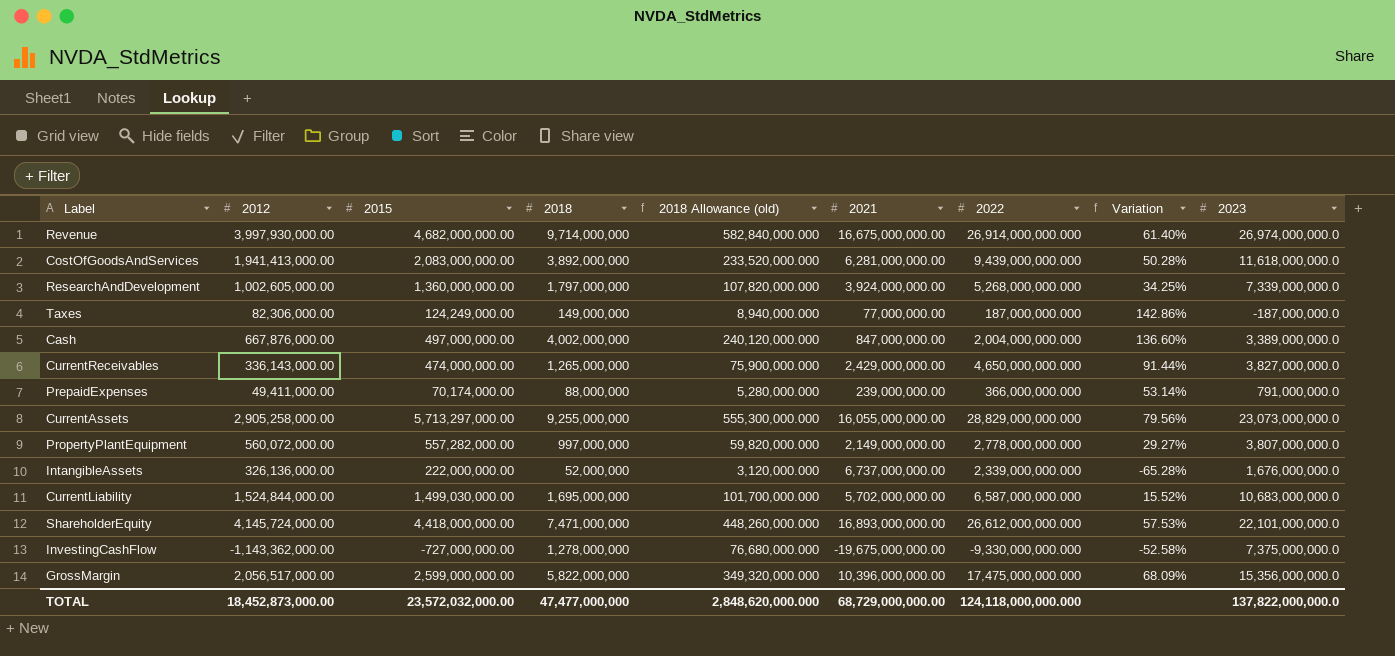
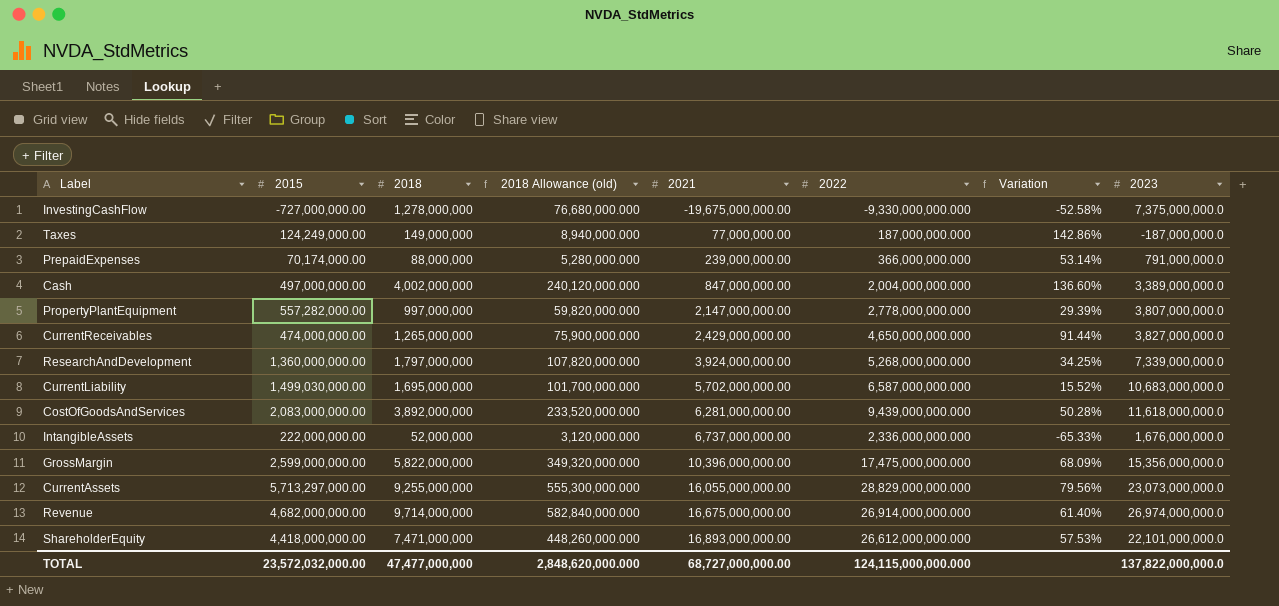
row order: none -> 2021 ascending
column 2012 | position: 2 -> none
PropertyPlantEquipment | 2021: 2,149,000,000.00 -> 2,147,000,000.00
PropertyPlantEquipment | Variation: 29.27% -> 29.39%
IntangibleAssets | 2022: 2,339,000,000.000 -> 2,336,000,000.000
IntangibleAssets | Variation: -65.28% -> -65.33%
TOTAL | 2021: 68,729,000,000.00 -> 68,727,000,000.00
TOTAL | 2022: 124,118,000,000.000 -> 124,115,000,000.000

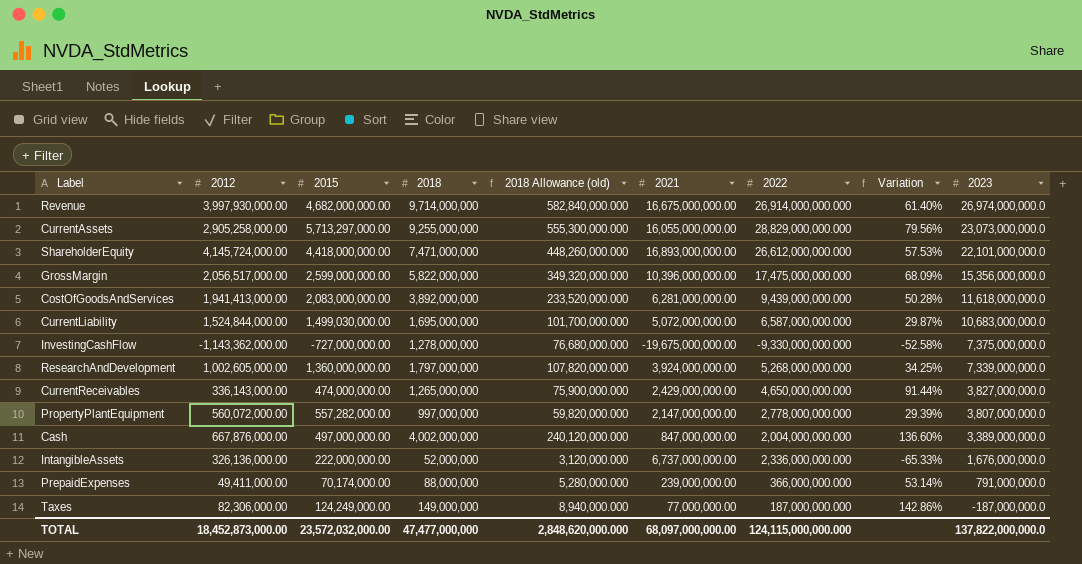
row order: 2021 ascending -> 2023 descending
column 2012 | position: none -> 2
CurrentLiability | 2021: 5,702,000,000.00 -> 5,072,000,000.00
CurrentLiability | Variation: 15.52% -> 29.87%
TOTAL | 2021: 68,727,000,000.00 -> 68,097,000,000.00

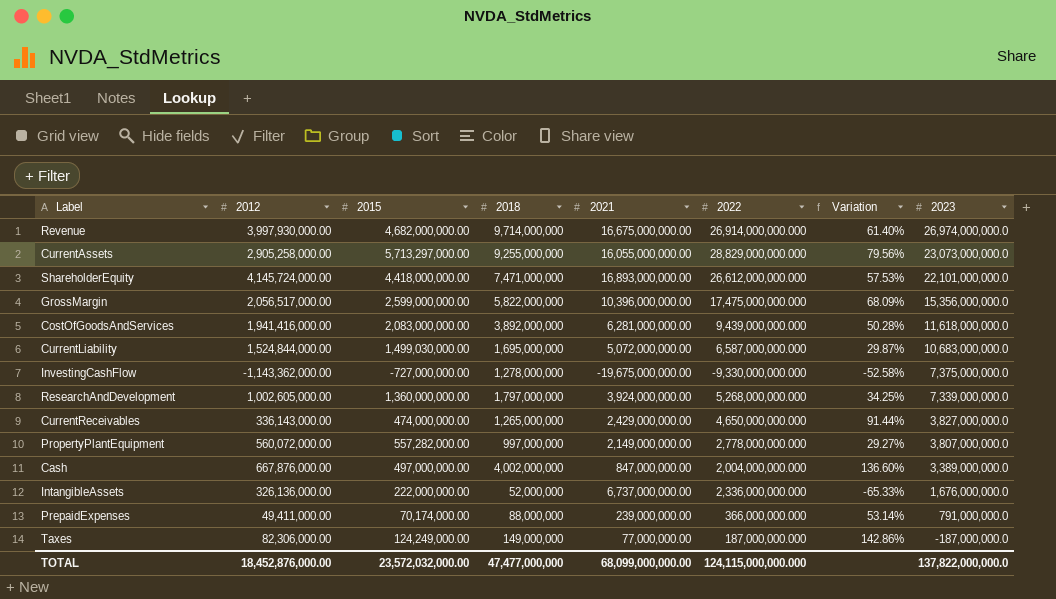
column 2018 Allowance (old) | formula: [2018] * 0.06 -> none
CostOfGoodsAndServices | 2012: 1,941,413,000.00 -> 1,941,416,000.00
PropertyPlantEquipment | 2021: 2,147,000,000.00 -> 2,149,000,000.00
PropertyPlantEquipment | Variation: 29.39% -> 29.27%
TOTAL | 2012: 18,452,873,000.00 -> 18,452,876,000.00
TOTAL | 2021: 68,097,000,000.00 -> 68,099,000,000.00

